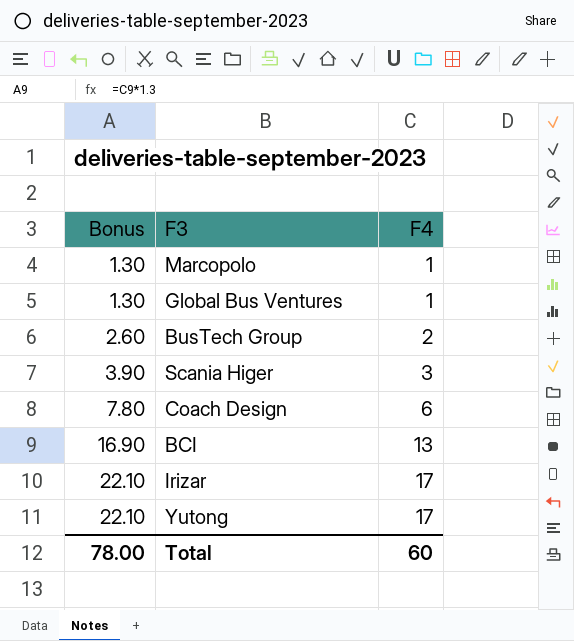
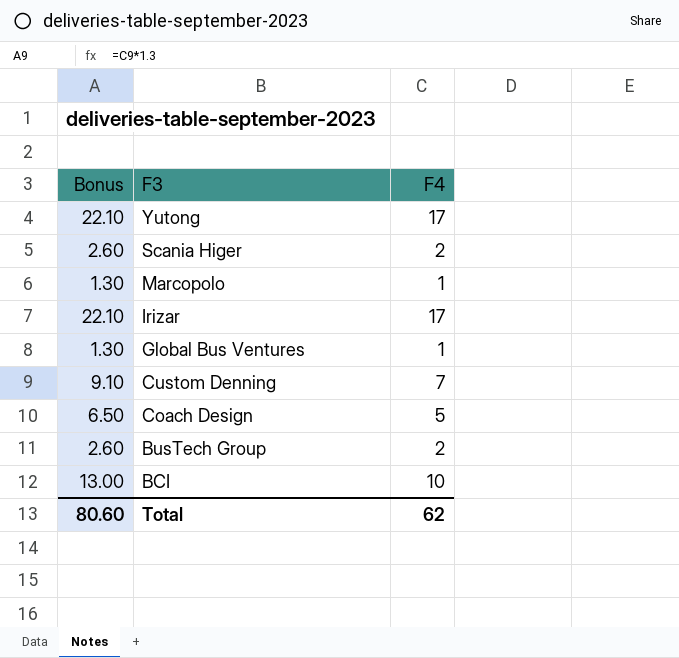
row order: Bonus ascending -> F3 descending
Scania Higer | Bonus: 3.90 -> 2.60
Scania Higer | F4: 3 -> 2
row Custom Denning: none -> 9.10 | 7
Coach Design | Bonus: 7.80 -> 6.50
Coach Design | F4: 6 -> 5
BCI | Bonus: 16.90 -> 13.00
BCI | F4: 13 -> 10
Total | Bonus: 78.00 -> 80.60
Total | F4: 60 -> 62

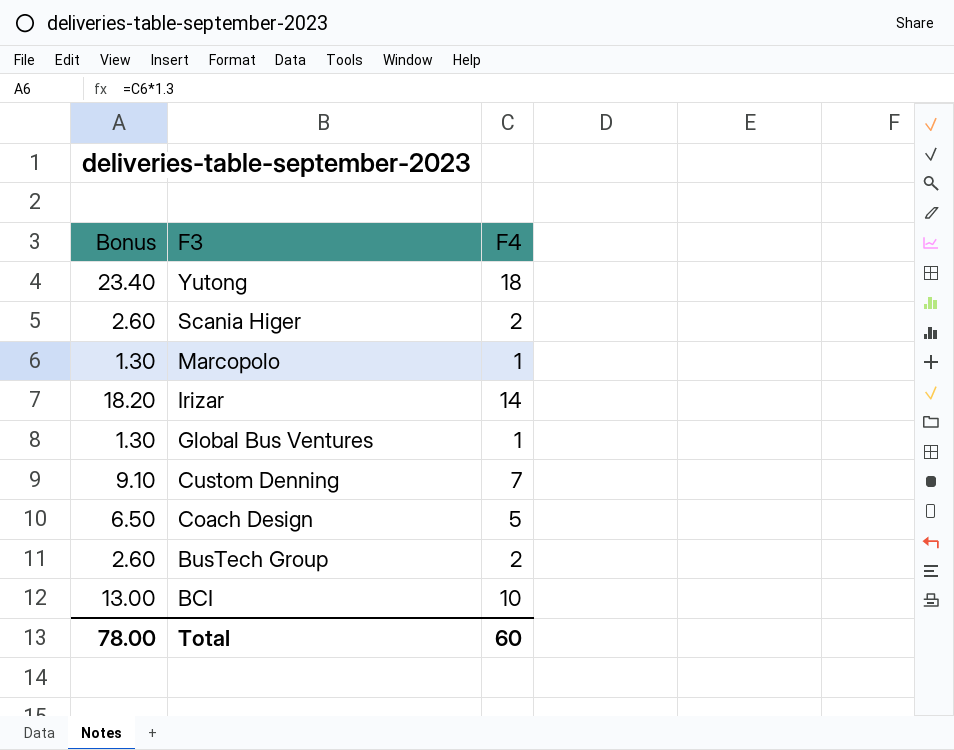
Yutong | Bonus: 22.10 -> 23.40
Yutong | F4: 17 -> 18
Irizar | Bonus: 22.10 -> 18.20
Irizar | F4: 17 -> 14
Total | Bonus: 80.60 -> 78.00
Total | F4: 62 -> 60

